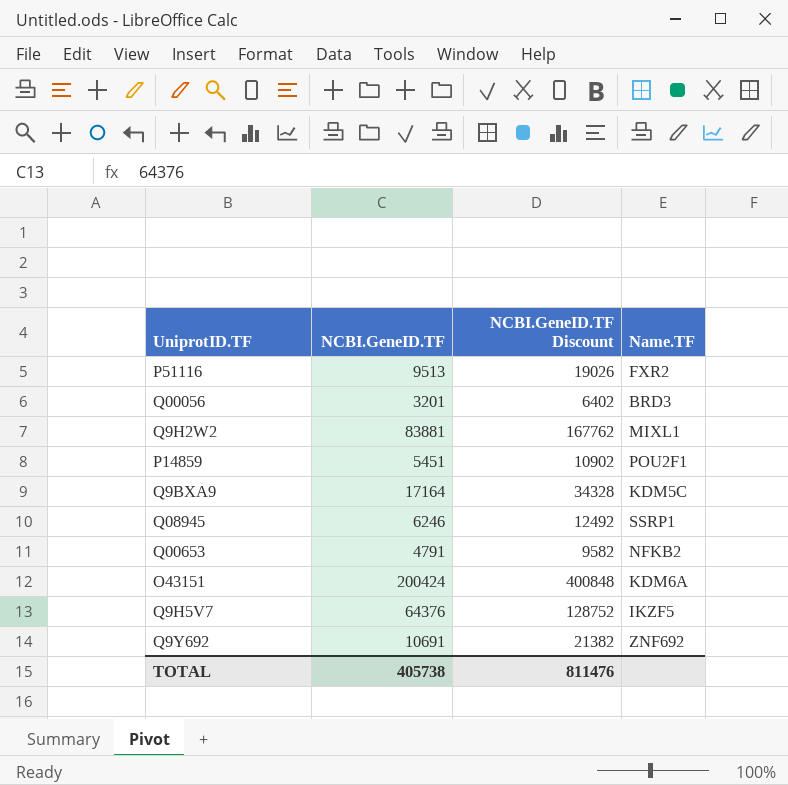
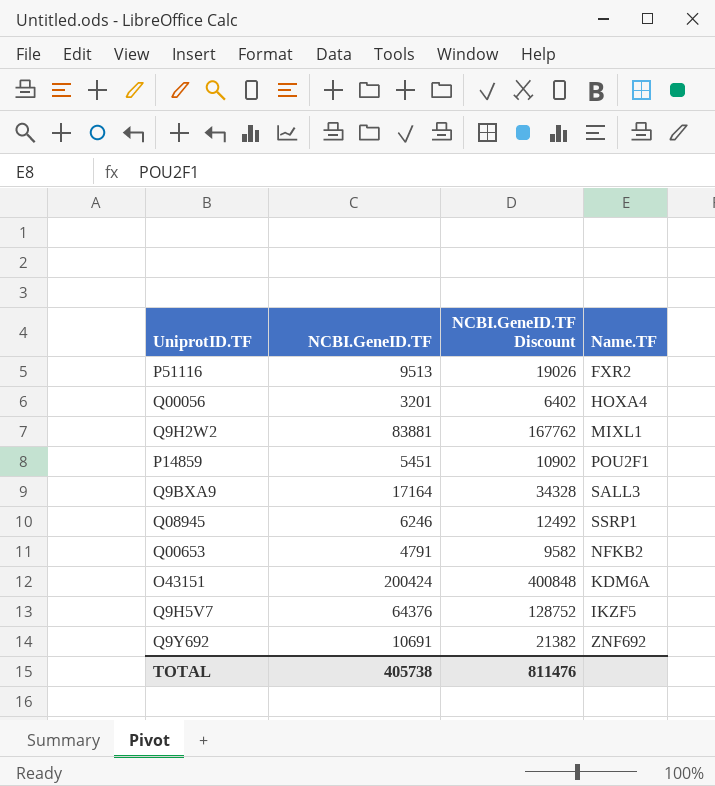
Q00056 | Name.TF: BRD3 -> HOXA4
Q9BXA9 | Name.TF: KDM5C -> SALL3

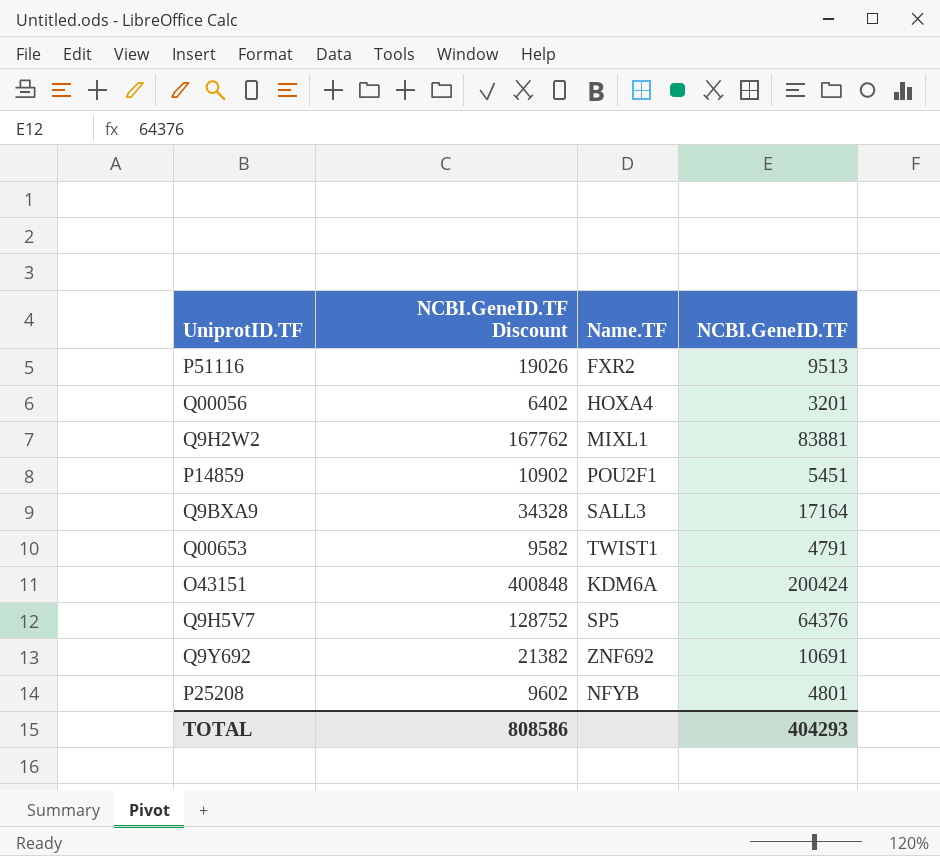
column NCBI.GeneID.TF | position: 2 -> 4
row Q08945: 6246 | 12492 | SSRP1 -> none
Q00653 | Name.TF: NFKB2 -> TWIST1
Q9H5V7 | Name.TF: IKZF5 -> SP5
row P25208: none -> 9602 | NFYB | 4801
TOTAL | NCBI.GeneID.TF Discount: 811476 -> 808586
TOTAL | NCBI.GeneID.TF: 405738 -> 404293

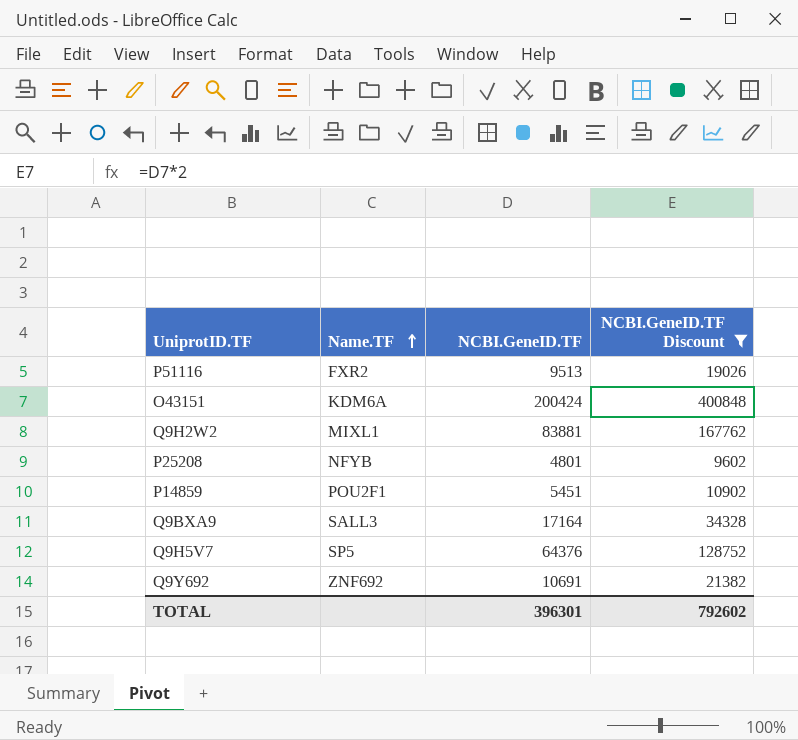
filter: none -> NCBI.GeneID.TF Discount >= 9602
row order: none -> Name.TF ascending
column NCBI.GeneID.TF Discount | position: 2 -> 4
TOTAL | NCBI.GeneID.TF: 404293 -> 396301
TOTAL | NCBI.GeneID.TF Discount: 808586 -> 792602

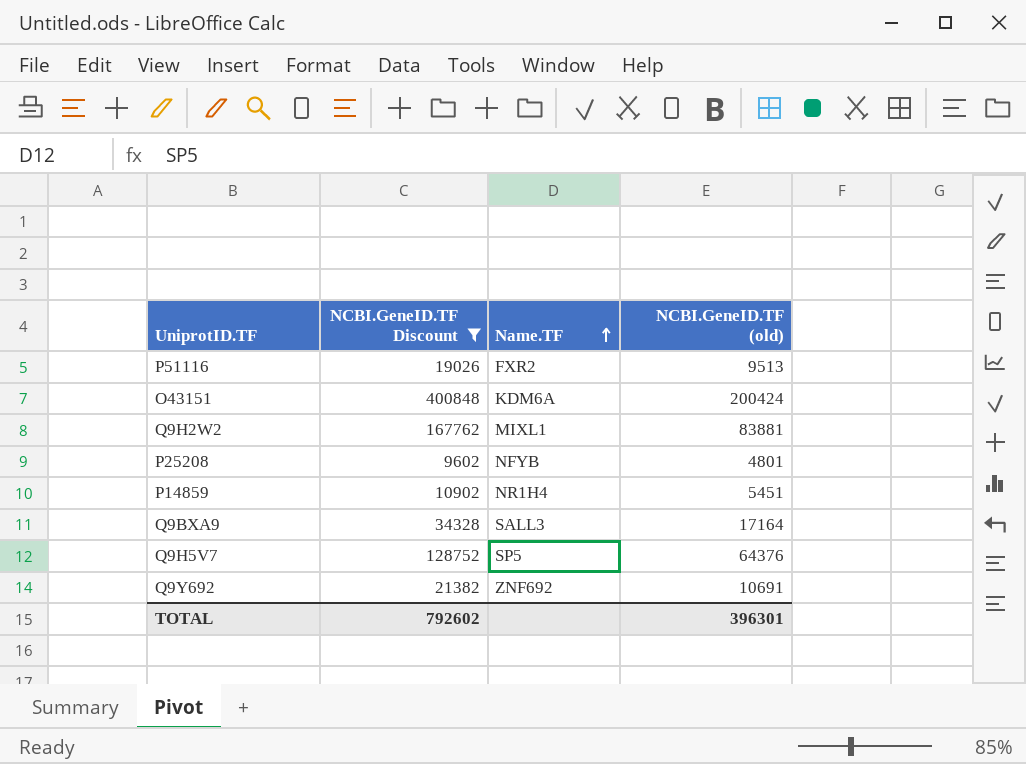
column NCBI.GeneID.TF Discount | position: 4 -> 2
column name: NCBI.GeneID.TF -> NCBI.GeneID.TF (old)
P14859 | Name.TF: POU2F1 -> NR1H4

